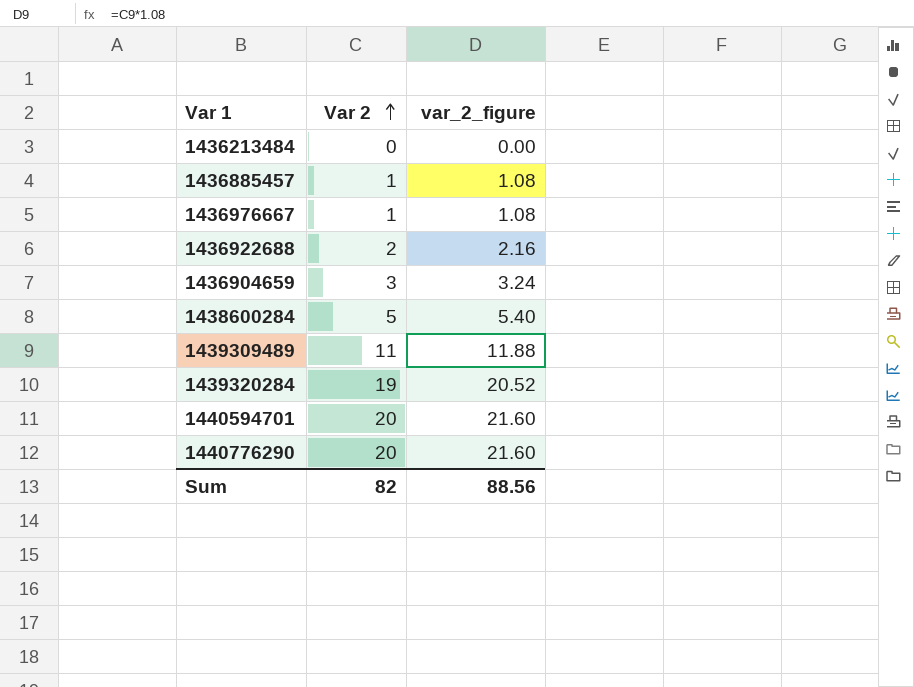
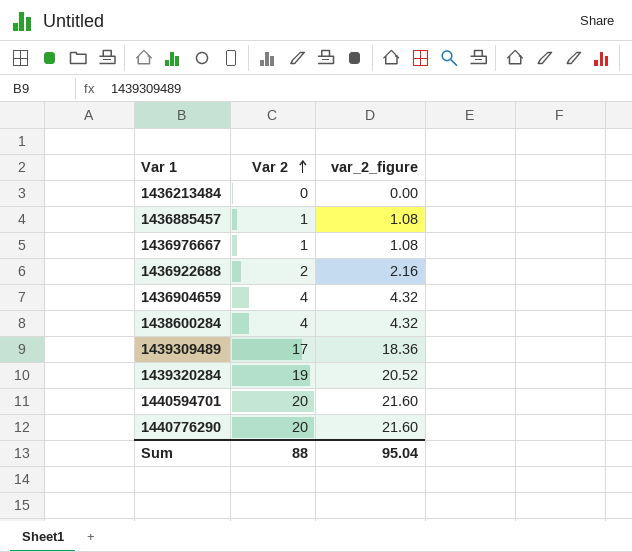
1436904659 | Var 2: 3 -> 4
1436904659 | var_2_figure: 3.24 -> 4.32
1438600284 | Var 2: 5 -> 4
1438600284 | var_2_figure: 5.40 -> 4.32
1439309489 | Var 2: 11 -> 17
1439309489 | var_2_figure: 11.88 -> 18.36
Sum | Var 2: 82 -> 88
Sum | var_2_figure: 88.56 -> 95.04

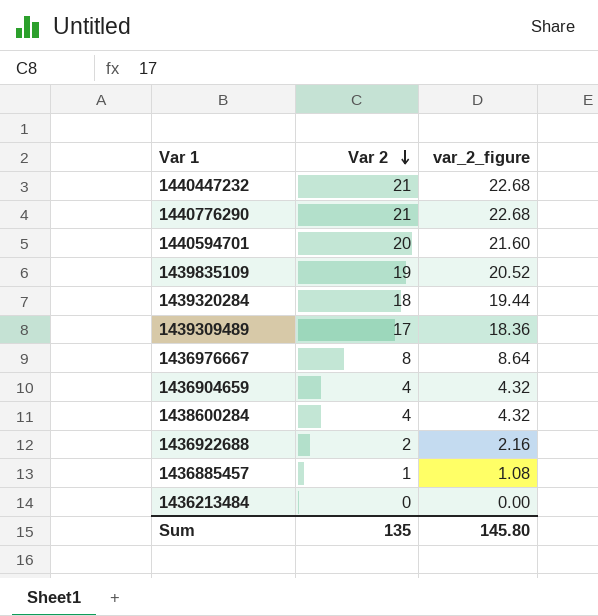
row order: Var 2 ascending -> Var 2 descending
row 1440447232: none -> 21 | 22.68
1440776290 | Var 2: 20 -> 21
1440776290 | var_2_figure: 21.60 -> 22.68
row 1439835109: none -> 19 | 20.52
1439320284 | Var 2: 19 -> 18
1439320284 | var_2_figure: 20.52 -> 19.44
1436976667 | Var 2: 1 -> 8
1436976667 | var_2_figure: 1.08 -> 8.64
Sum | Var 2: 88 -> 135
Sum | var_2_figure: 95.04 -> 145.80

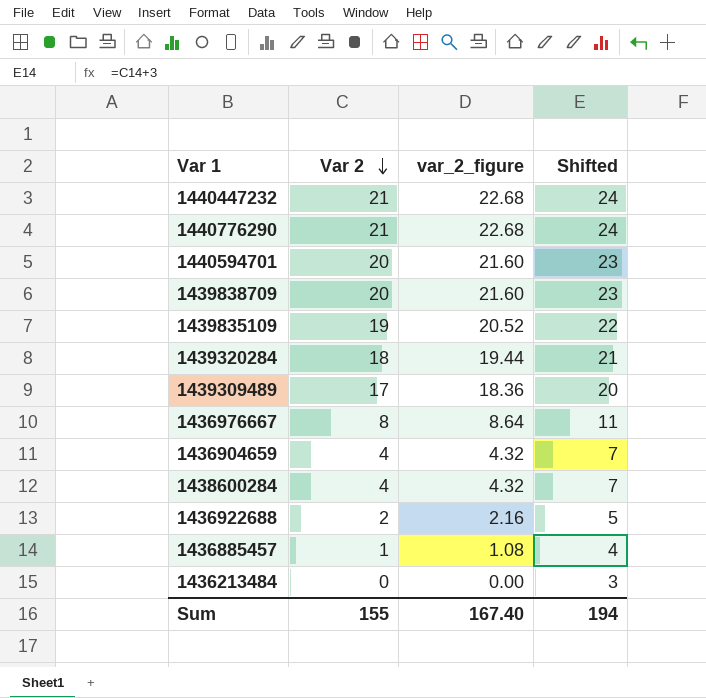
column Shifted | formula: none -> [Var 2] + 3
row 1439838709: none -> 20 | 21.60 | 23
Sum | Var 2: 135 -> 155
Sum | var_2_figure: 145.80 -> 167.40

